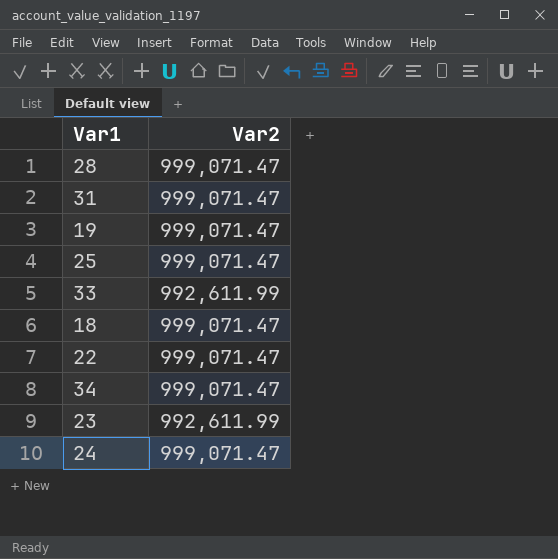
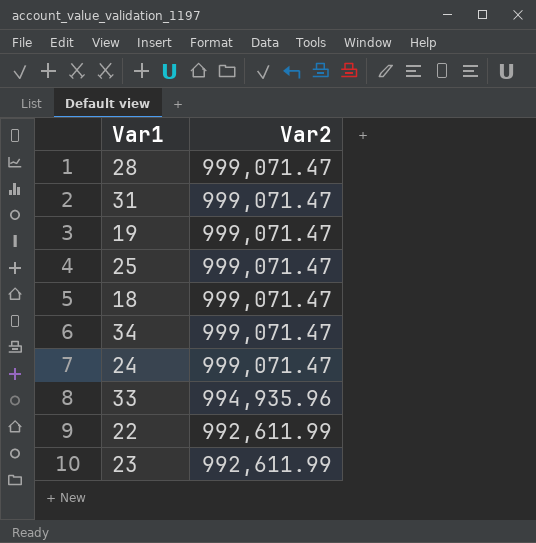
row order: none -> Var2 descending
33 | Var2: 992,611.99 -> 994,935.96
22 | Var2: 999,071.47 -> 992,611.99

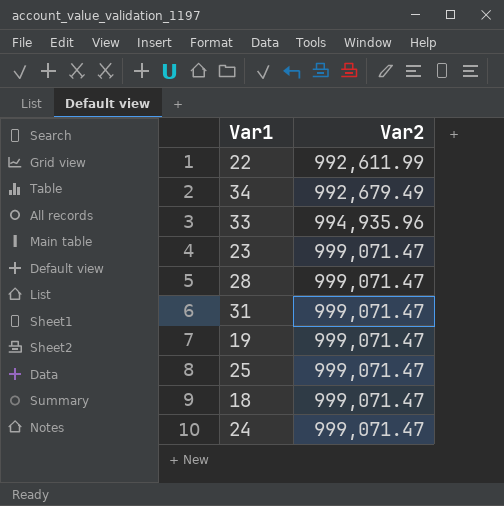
row order: Var2 descending -> Var2 ascending
34 | Var2: 999,071.47 -> 992,679.49
23 | Var2: 992,611.99 -> 999,071.47

